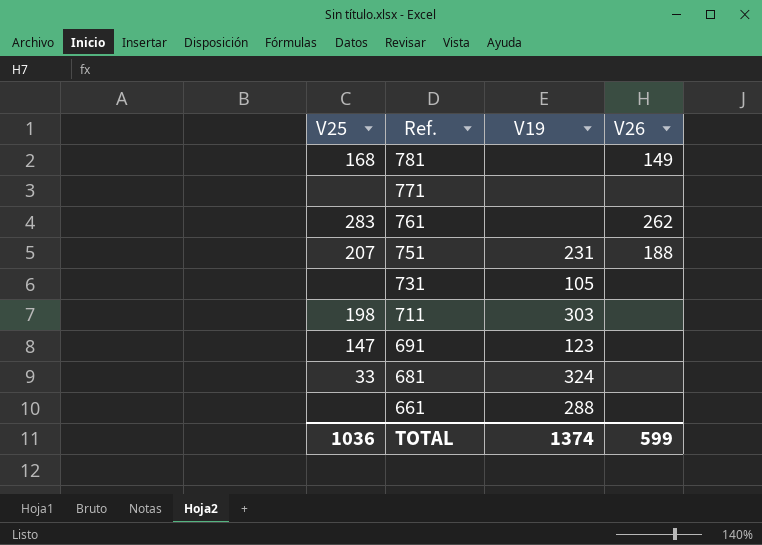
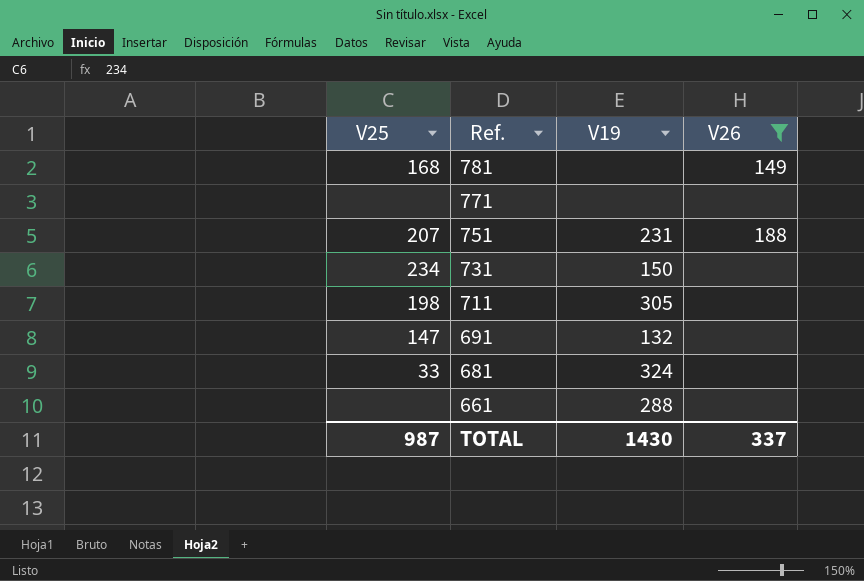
filter: none -> V26 != 262
731 | V25: none -> 234
731 | V19: 105 -> 150
711 | V19: 303 -> 305
691 | V19: 123 -> 132
TOTAL | V25: 1036 -> 987
TOTAL | V19: 1374 -> 1430
TOTAL | V26: 599 -> 337

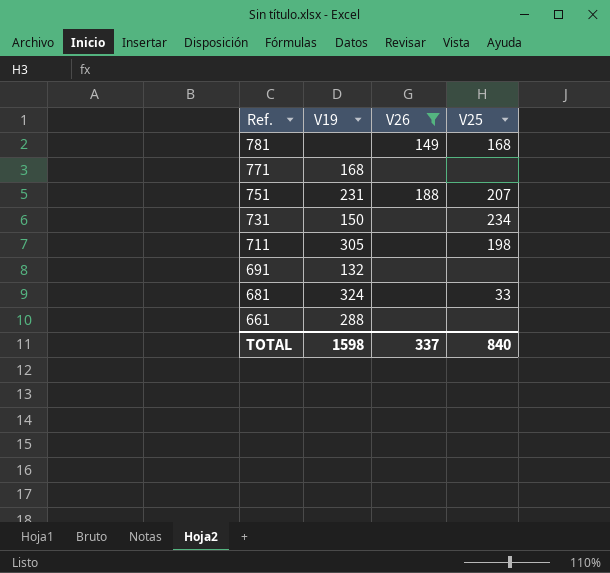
column V25 | position: 1 -> 4
771 | V19: none -> 168
691 | V25: 147 -> none
TOTAL | V19: 1430 -> 1598
TOTAL | V25: 987 -> 840

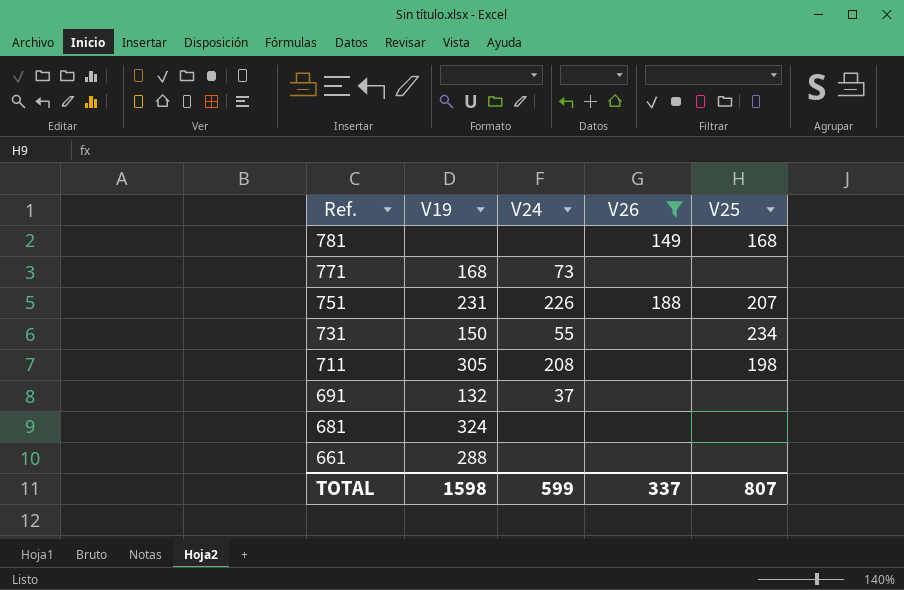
column V24 | position: none -> 3
681 | V25: 33 -> none
TOTAL | V25: 840 -> 807

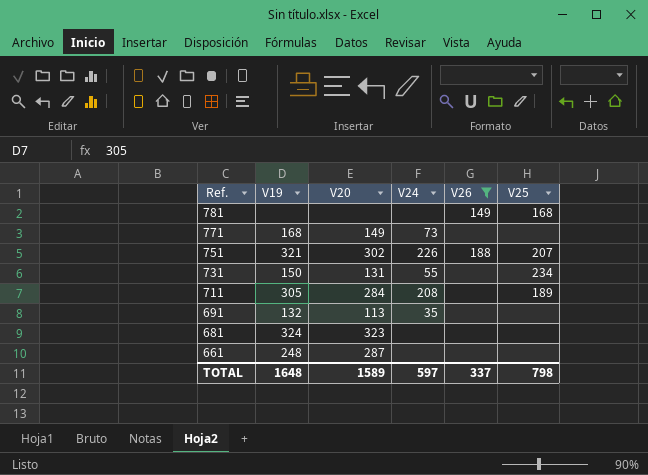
column V20 | position: none -> 3
751 | V19: 231 -> 321
711 | V25: 198 -> 189
691 | V24: 37 -> 35
661 | V19: 288 -> 248
TOTAL | V19: 1598 -> 1648
TOTAL | V24: 599 -> 597
TOTAL | V25: 807 -> 798

